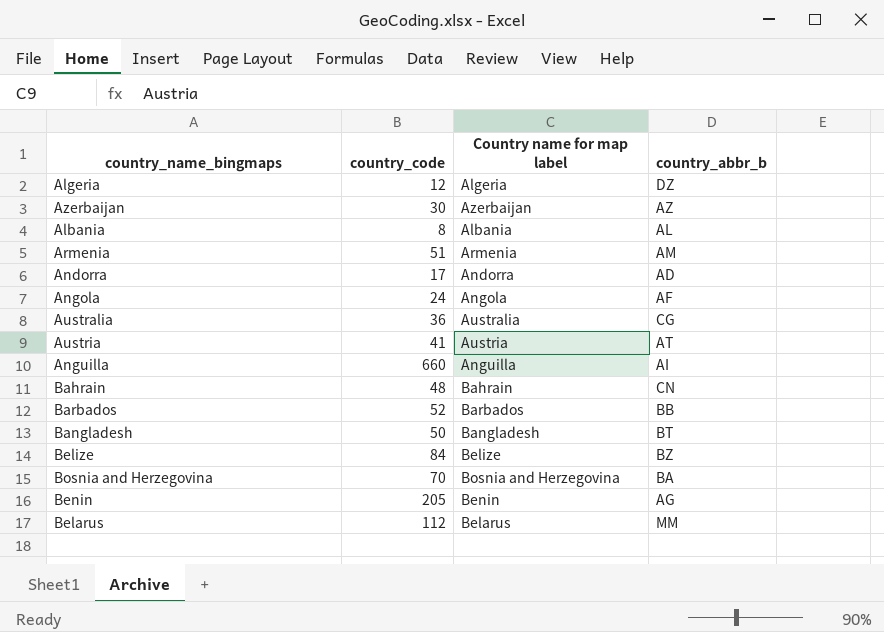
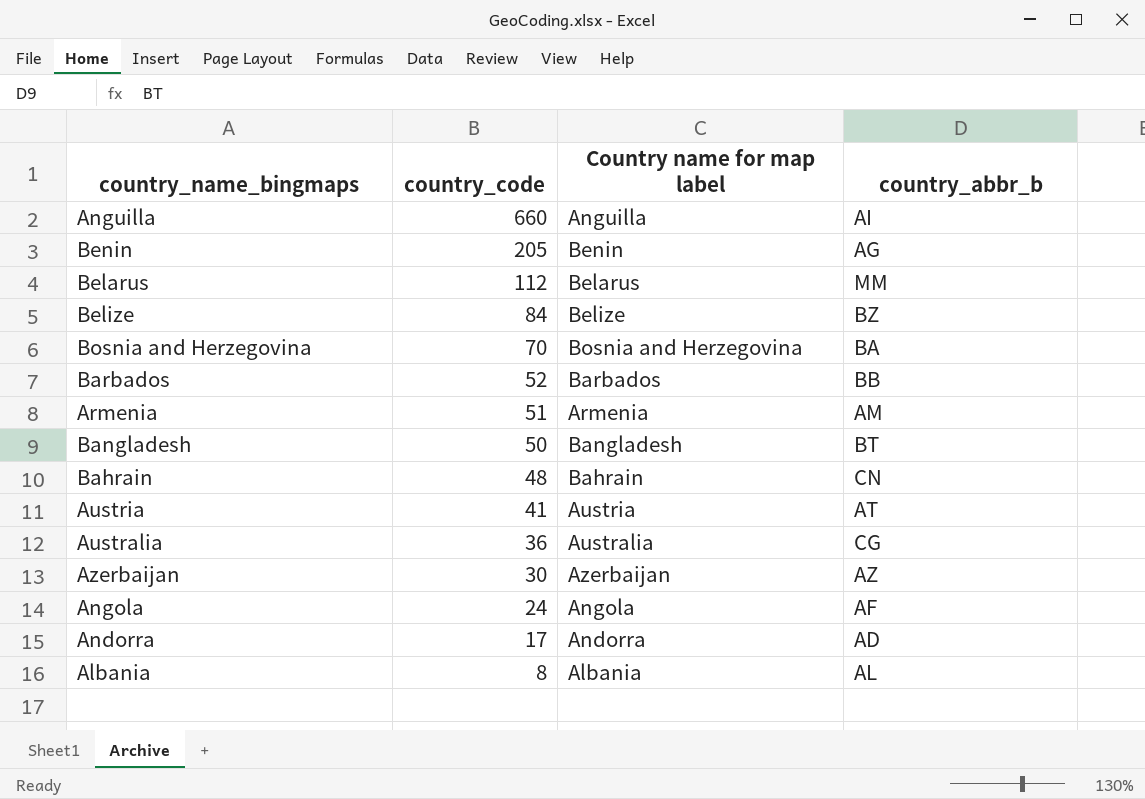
row order: none -> country_code descending
row Algeria: 12 | Algeria | DZ -> none

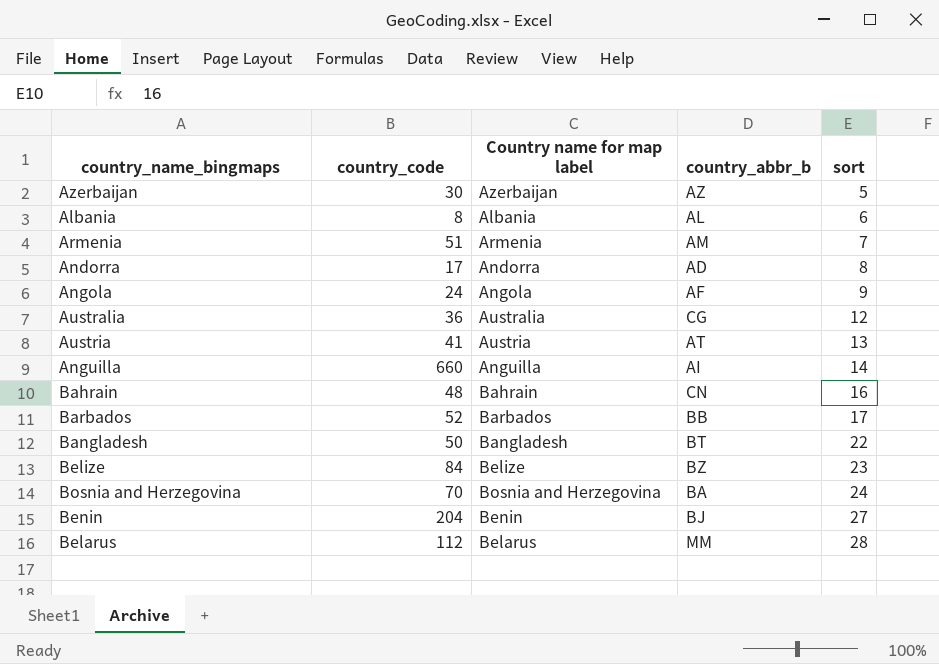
row order: country_code descending -> sort ascending
column sort | position: none -> 5
Benin | country_code: 205 -> 204
Benin | country_abbr_b: AG -> BJ

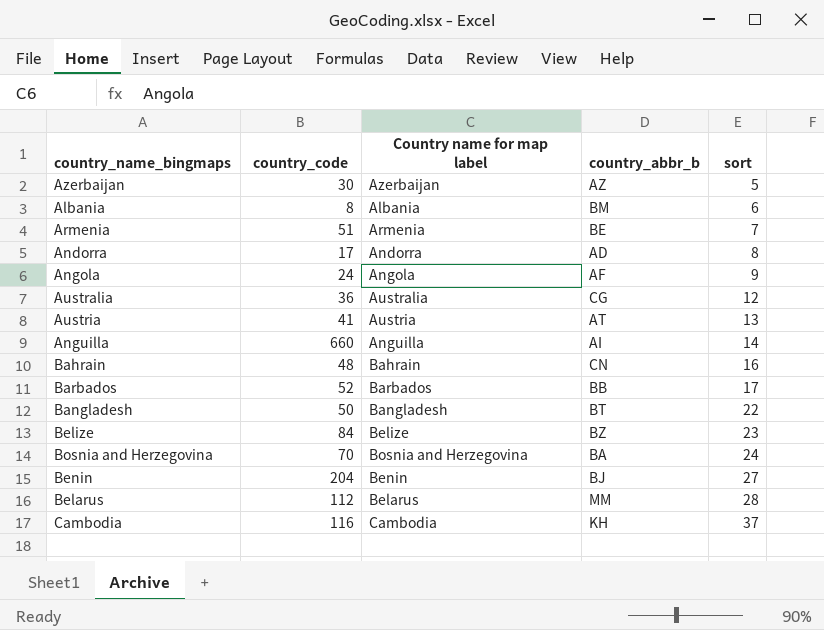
Albania | country_abbr_b: AL -> BM
Armenia | country_abbr_b: AM -> BE
row Cambodia: none -> 116 | Cambodia | KH | 37

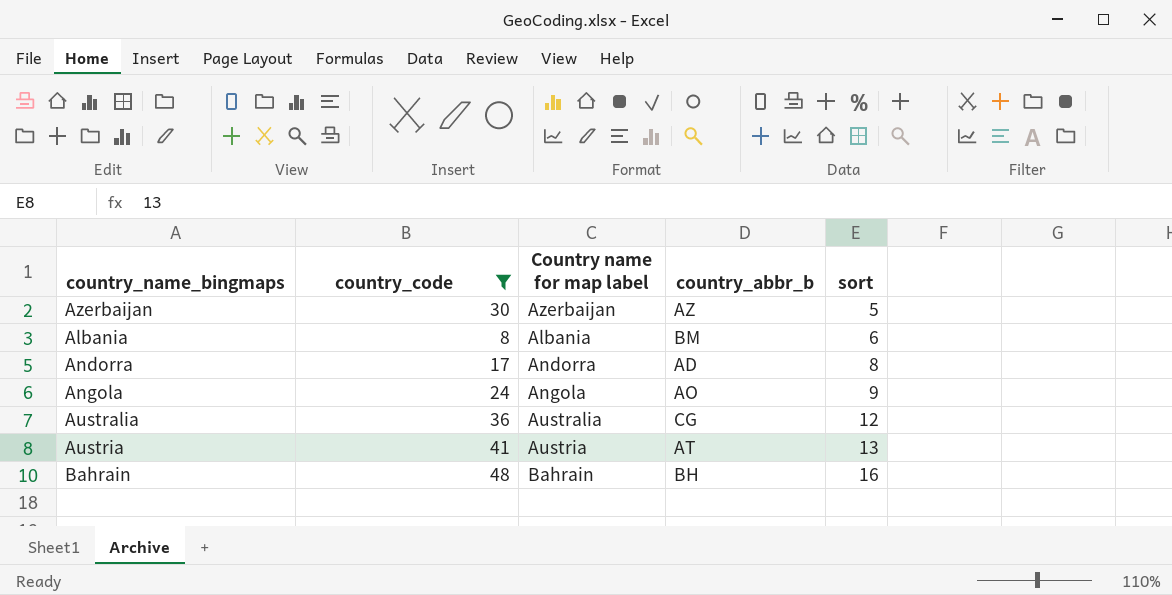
filter: none -> country_code <= 48
Angola | country_abbr_b: AF -> AO
Bahrain | country_abbr_b: CN -> BH

